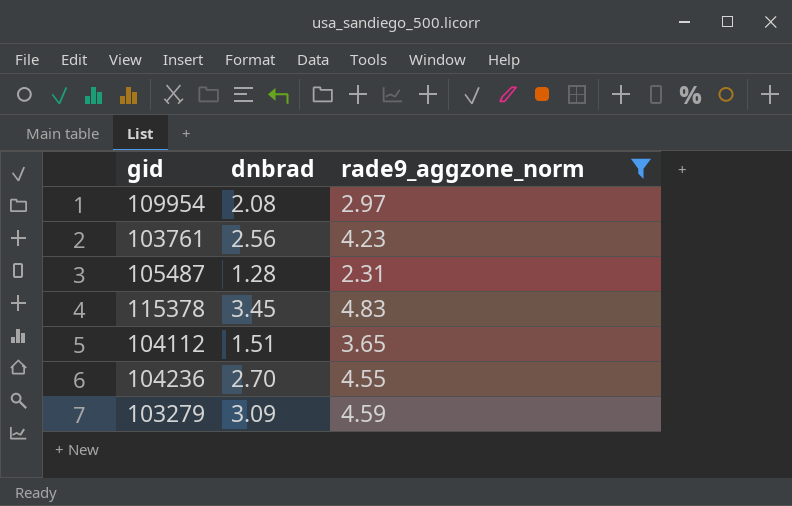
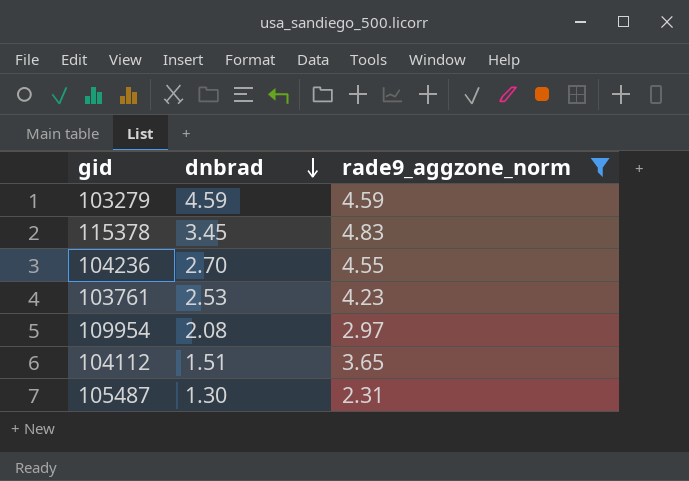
row order: none -> dnbrad descending
103279 | dnbrad: 3.09 -> 4.59
103761 | dnbrad: 2.56 -> 2.53
105487 | dnbrad: 1.28 -> 1.30

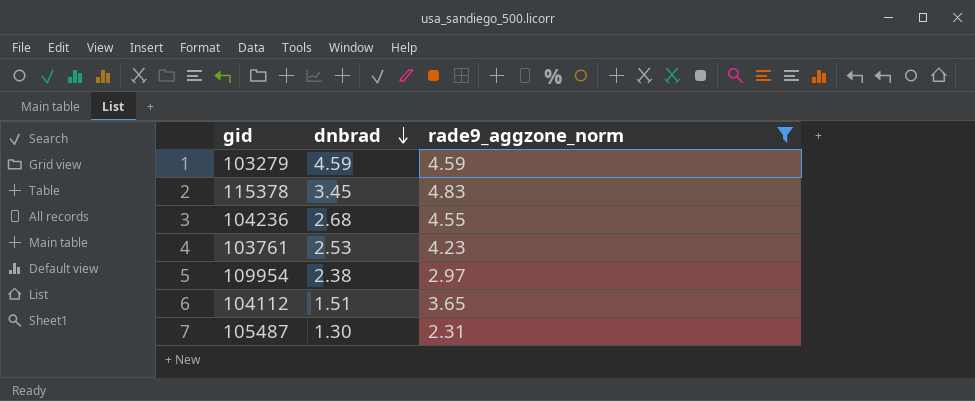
104236 | dnbrad: 2.70 -> 2.68
109954 | dnbrad: 2.08 -> 2.38

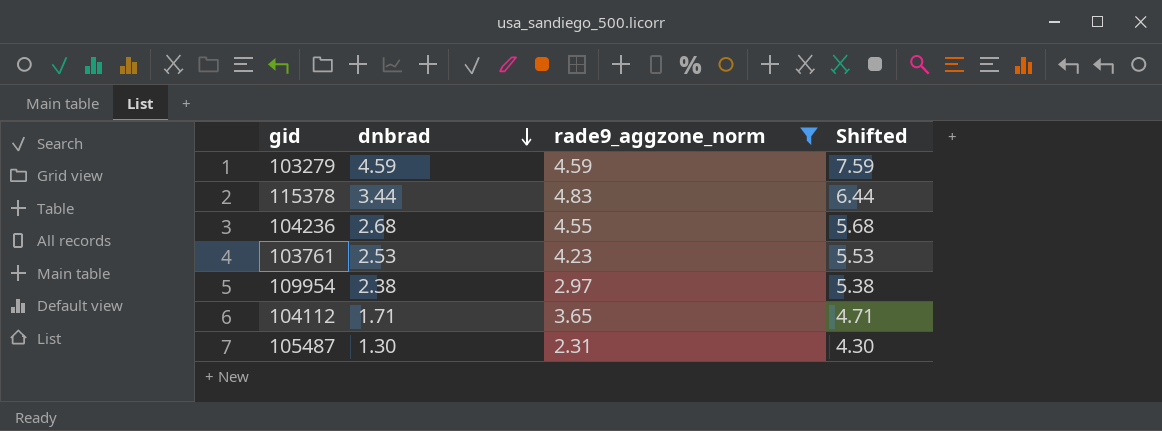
column Shifted | formula: none -> [dnbrad] + 3
115378 | dnbrad: 3.45 -> 3.44
104112 | dnbrad: 1.51 -> 1.71

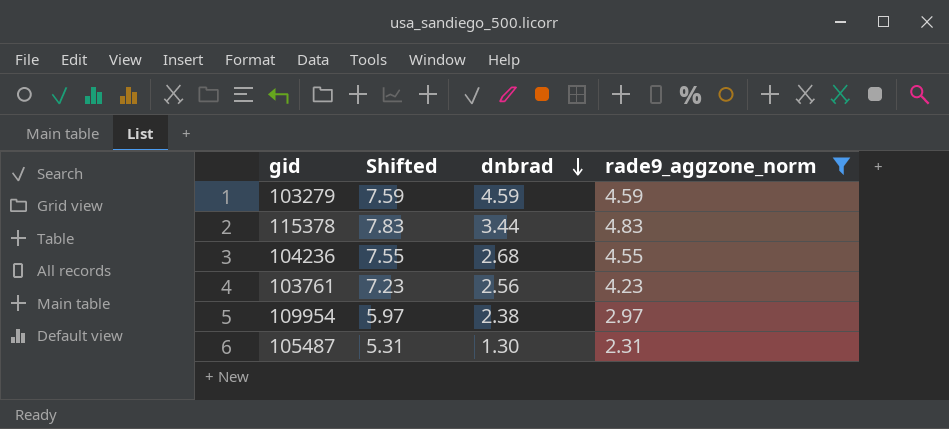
column Shifted | formula: [dnbrad] + 3 -> [rade9_aggzone_norm] + 3
column Shifted | position: 4 -> 2
row 104112: 1.71 | 3.65 | 4.71 -> none
103761 | dnbrad: 2.53 -> 2.56

